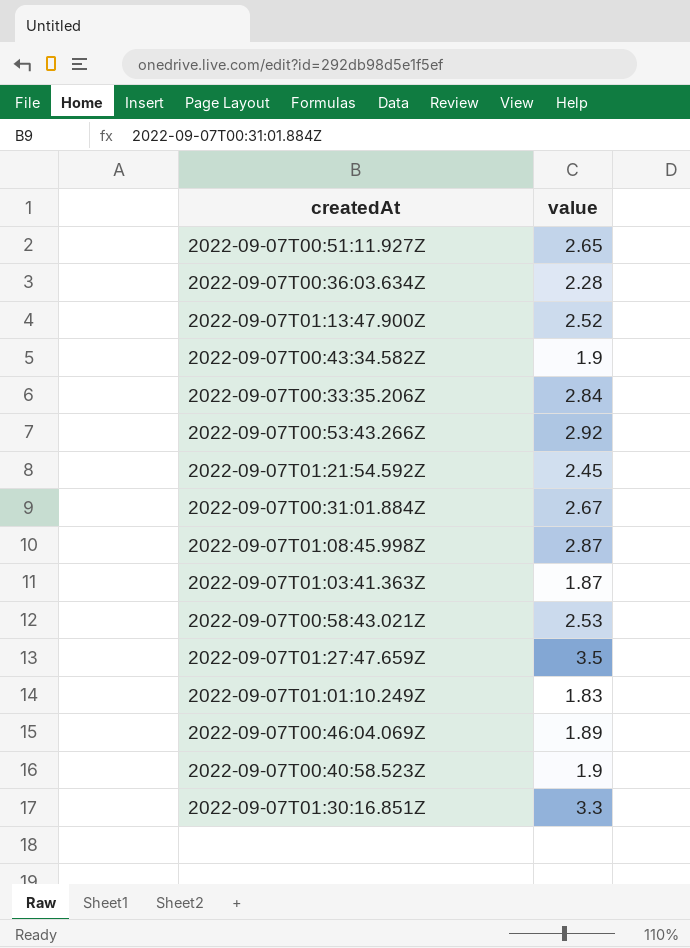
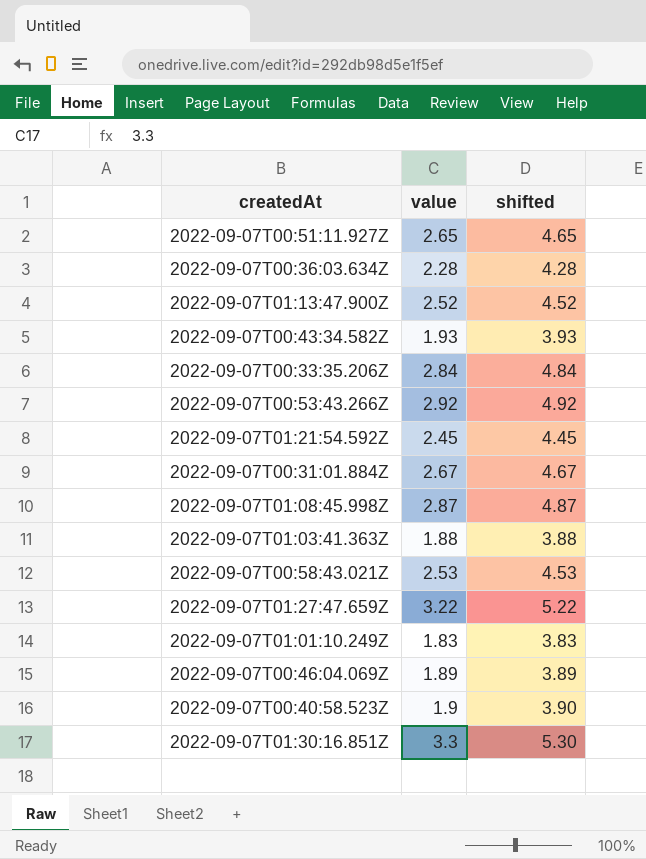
column shifted | formula: none -> [value] + 2
2022-09-07T00:43:34.582Z | value: 1.9 -> 1.93
2022-09-07T01:03:41.363Z | value: 1.87 -> 1.88
2022-09-07T01:27:47.659Z | value: 3.5 -> 3.22

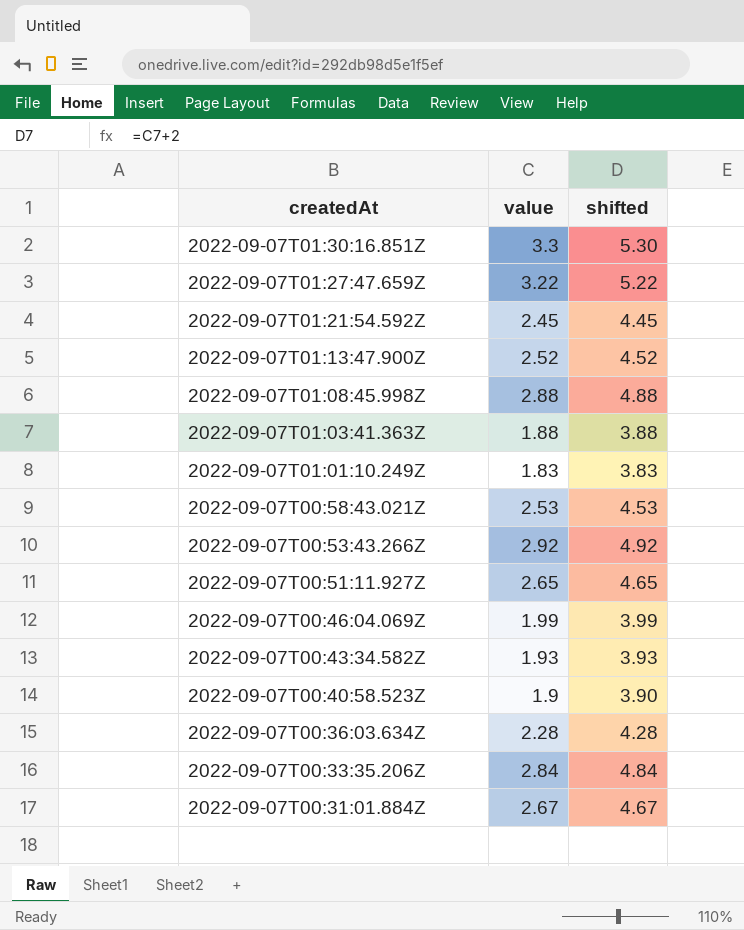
row order: none -> createdAt descending
2022-09-07T01:08:45.998Z | value: 2.87 -> 2.88
2022-09-07T01:08:45.998Z | shifted: 4.87 -> 4.88
2022-09-07T00:46:04.069Z | value: 1.89 -> 1.99
2022-09-07T00:46:04.069Z | shifted: 3.89 -> 3.99

